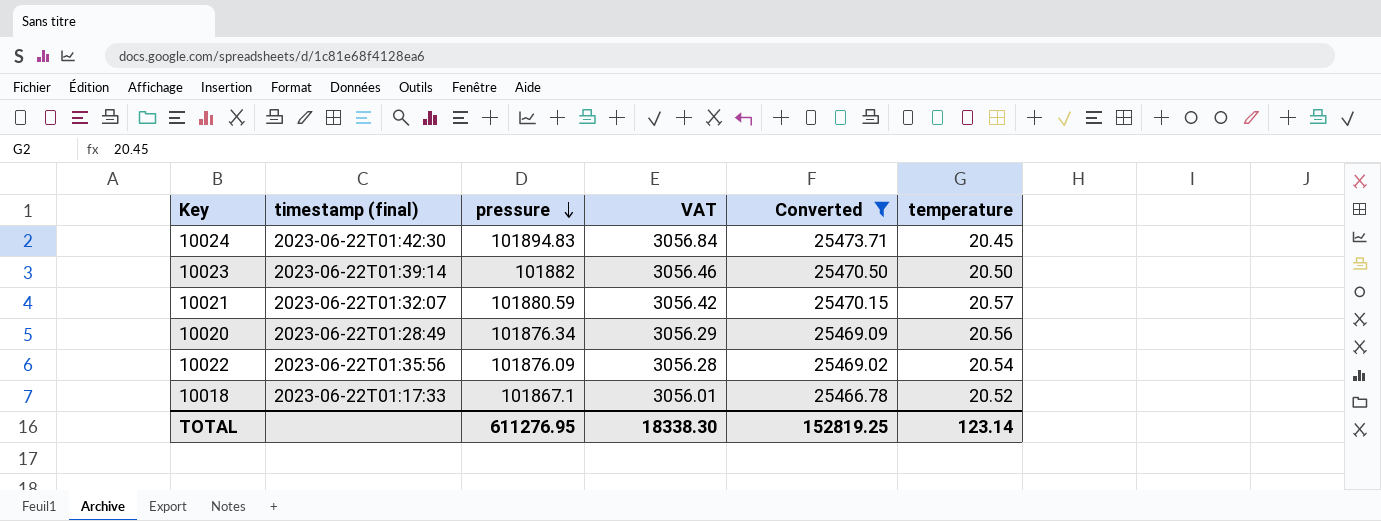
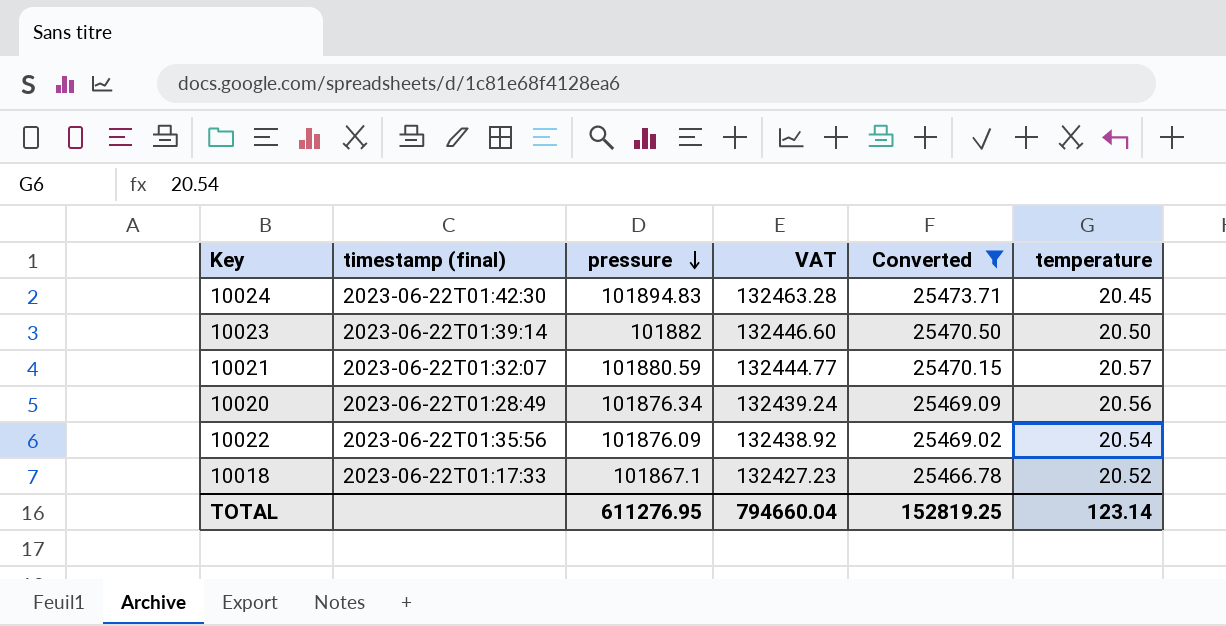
column VAT | formula: [pressure] * 0.03 -> [pressure] * 1.3
TOTAL | VAT: 18338.30 -> 794660.04

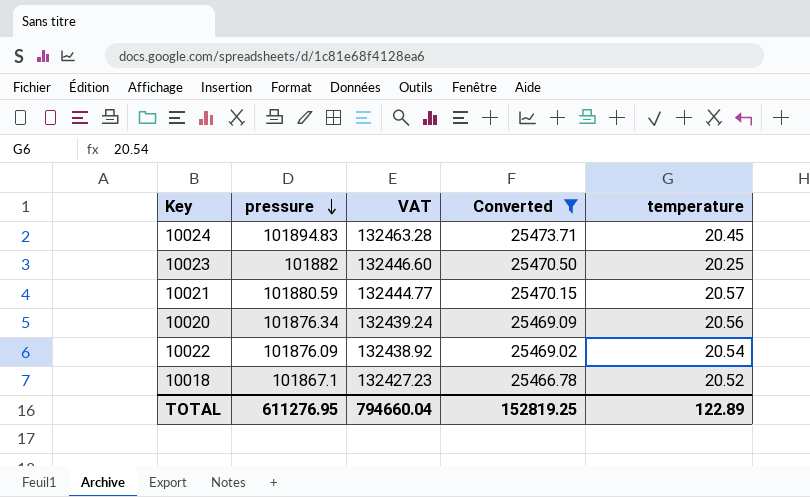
column timestamp (final) | position: 2 -> none
10023 | temperature: 20.50 -> 20.25
TOTAL | temperature: 123.14 -> 122.89

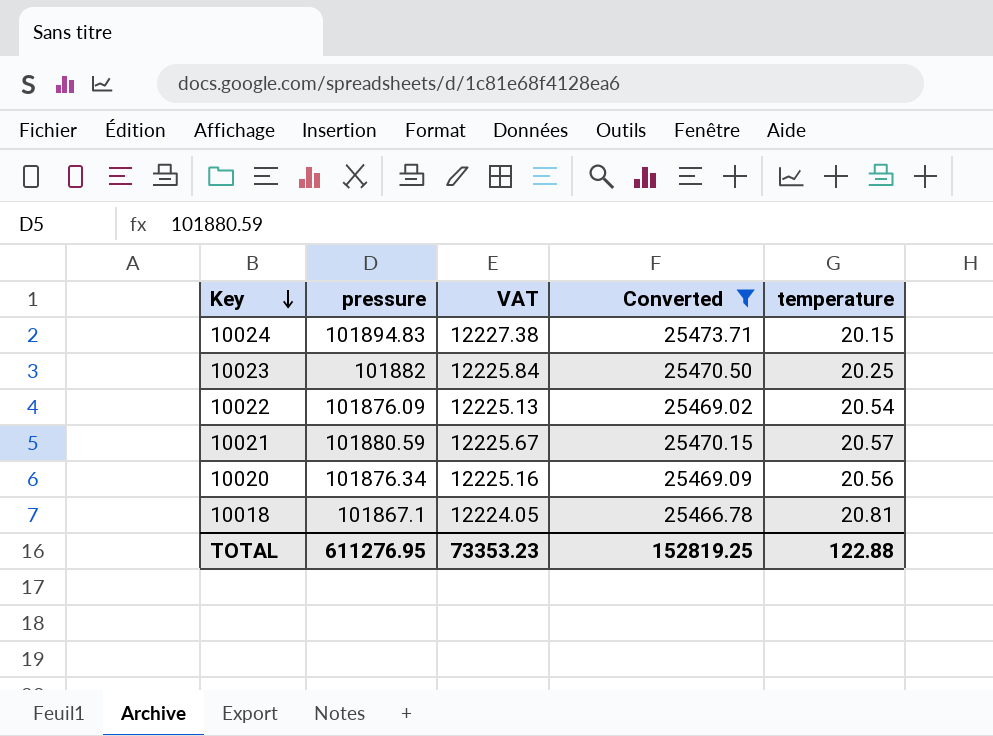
row order: pressure descending -> Key descending
column VAT | formula: [pressure] * 1.3 -> [pressure] * 0.12
10024 | temperature: 20.45 -> 20.15
10018 | temperature: 20.52 -> 20.81
TOTAL | VAT: 794660.04 -> 73353.23
TOTAL | temperature: 122.89 -> 122.88

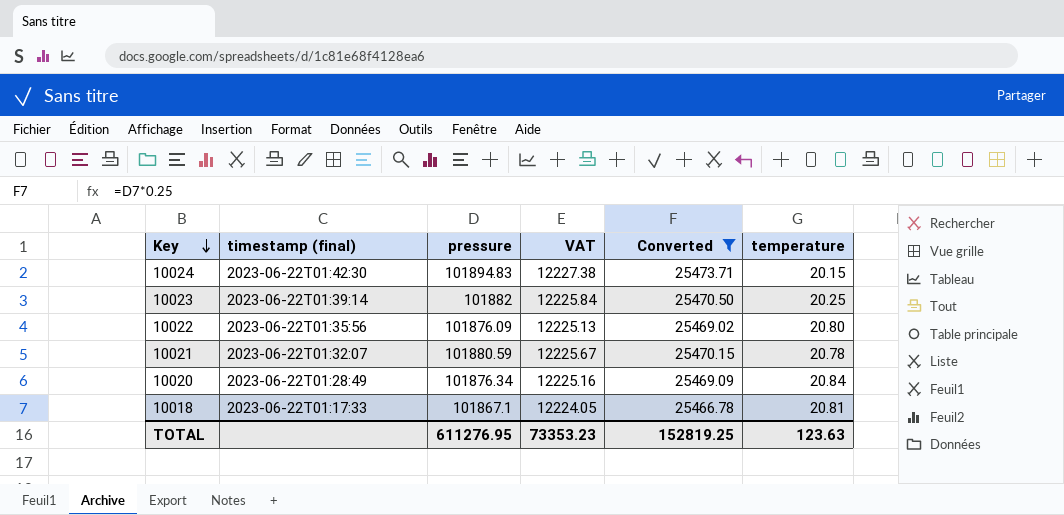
column timestamp (final) | position: none -> 2
10022 | temperature: 20.54 -> 20.80
10021 | temperature: 20.57 -> 20.78
10020 | temperature: 20.56 -> 20.84
TOTAL | temperature: 122.88 -> 123.63

